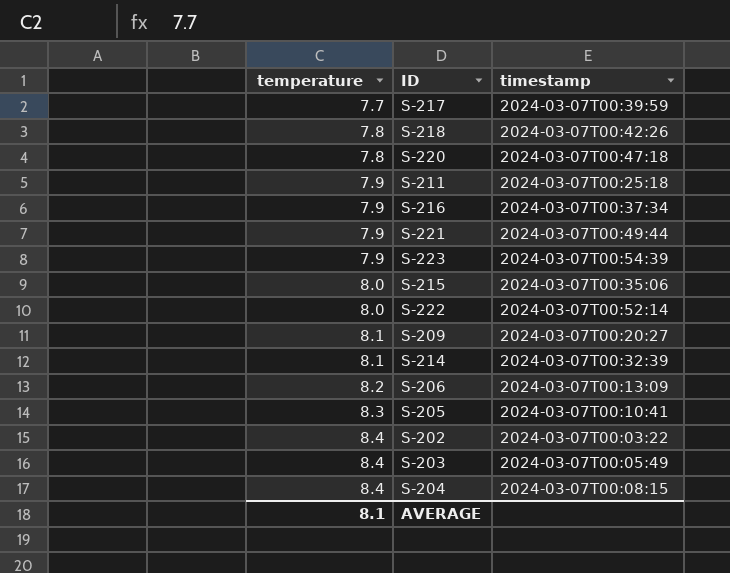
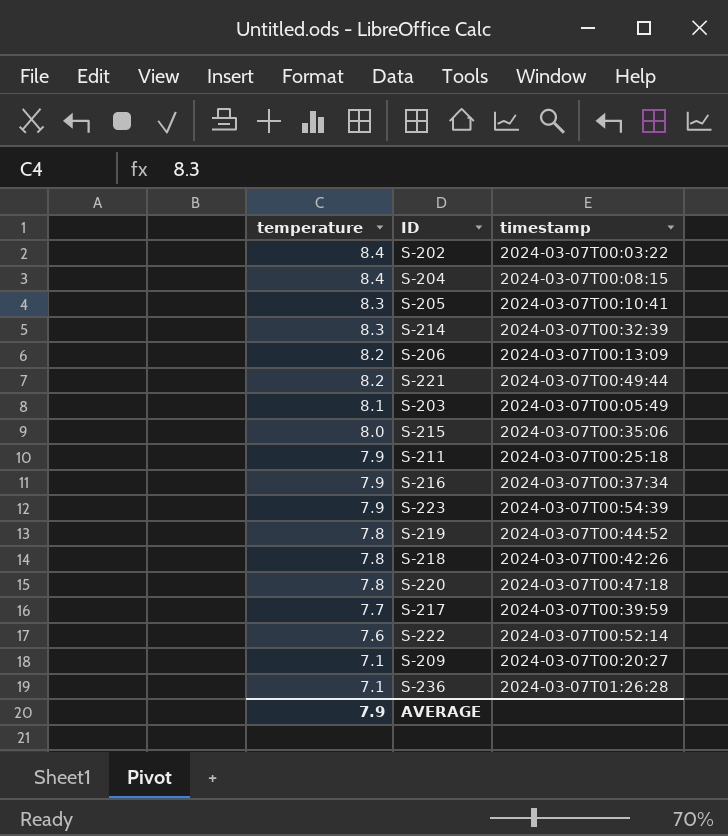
row order: temperature ascending -> temperature descending
S-214 | temperature: 8.1 -> 8.3
S-221 | temperature: 7.9 -> 8.2
S-203 | temperature: 8.4 -> 8.1
row S-219: none -> 7.8 | 2024-03-07T00:44:52
S-222 | temperature: 8.0 -> 7.6
S-209 | temperature: 8.1 -> 7.1
row S-236: none -> 7.1 | 2024-03-07T01:26:28
AVERAGE | temperature: 8.1 -> 7.9

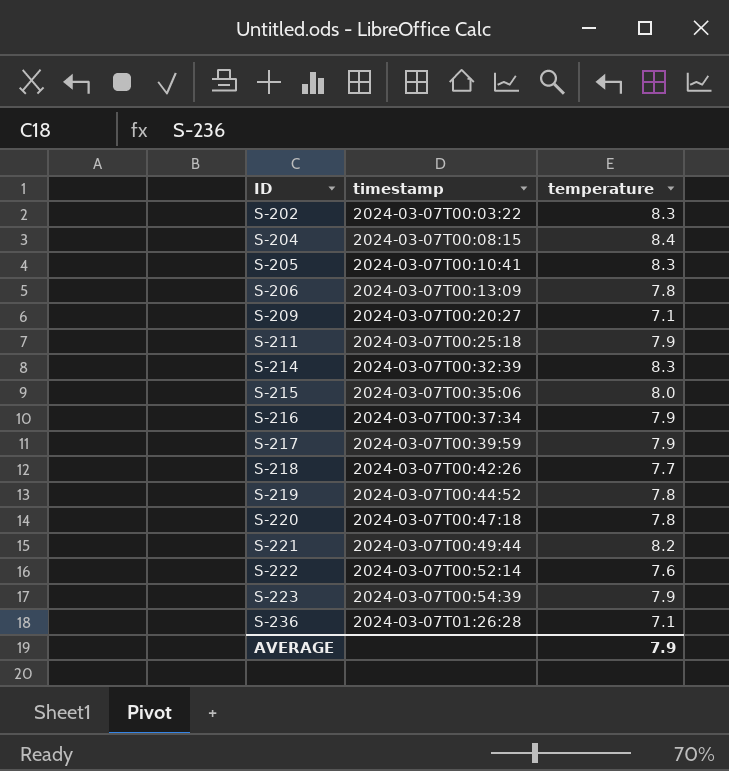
row order: temperature descending -> ID ascending
column temperature | position: 1 -> 3
row S-203: 8.1 | 2024-03-07T00:05:49 -> none
S-202 | temperature: 8.4 -> 8.3
S-206 | temperature: 8.2 -> 7.8
S-217 | temperature: 7.7 -> 7.9
S-218 | temperature: 7.8 -> 7.7

